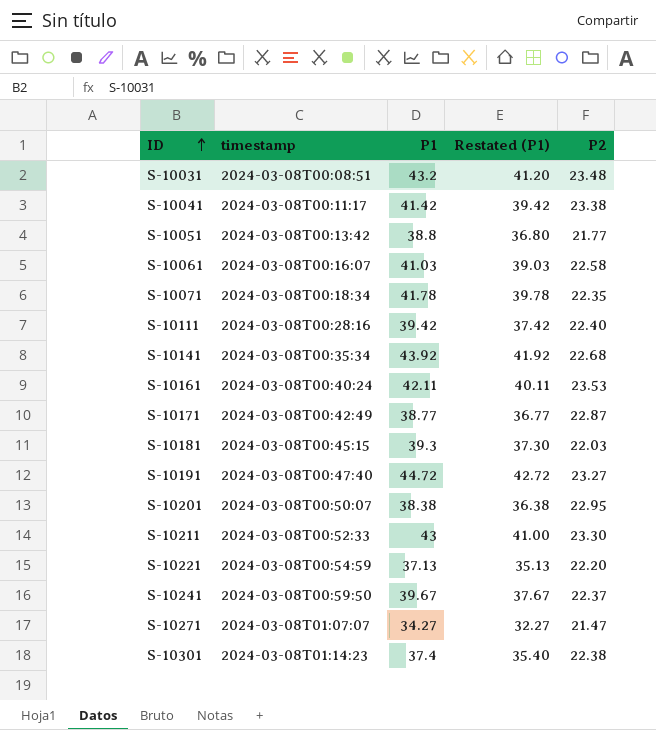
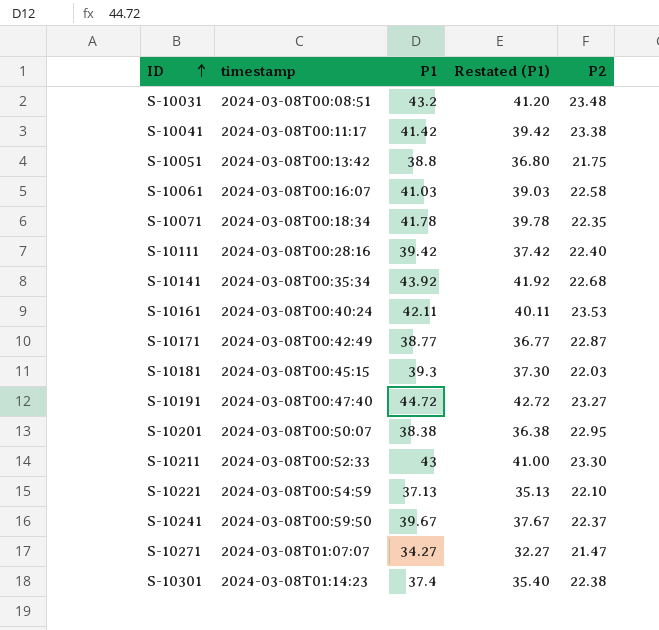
S-10051 | P2: 21.77 -> 21.75
S-10221 | P2: 22.20 -> 22.10

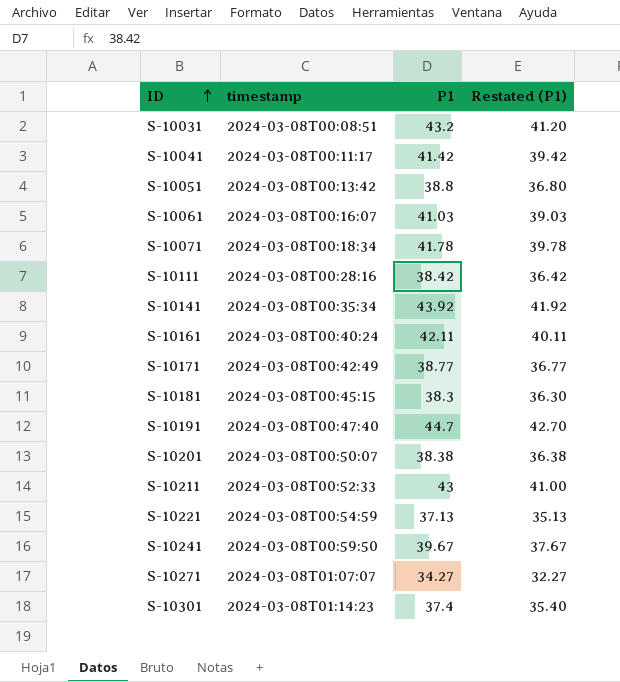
column P2 | position: 5 -> none
S-10111 | P1: 39.42 -> 38.42
S-10111 | Restated (P1): 37.42 -> 36.42
S-10181 | P1: 39.3 -> 38.3
S-10181 | Restated (P1): 37.30 -> 36.30
S-10191 | P1: 44.72 -> 44.7
S-10191 | Restated (P1): 42.72 -> 42.70

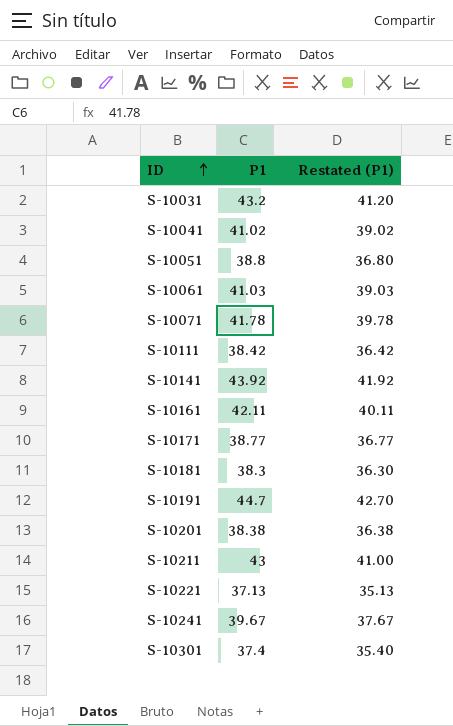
column timestamp | position: 2 -> none
row S-10271: 2024-03-08T01:07:07 | 34.27 | 32.27 -> none
S-10041 | P1: 41.42 -> 41.02
S-10041 | Restated (P1): 39.42 -> 39.02

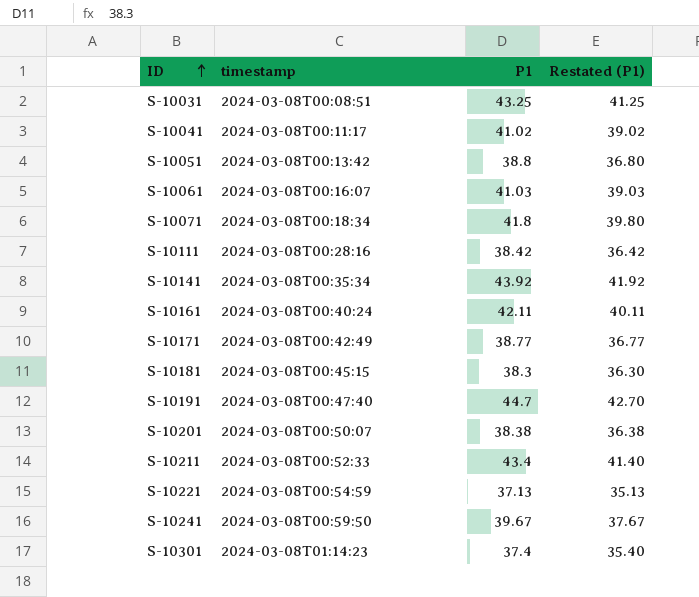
column timestamp | position: none -> 2
S-10031 | P1: 43.2 -> 43.25
S-10031 | Restated (P1): 41.20 -> 41.25
S-10071 | P1: 41.78 -> 41.8
S-10071 | Restated (P1): 39.78 -> 39.80
S-10211 | P1: 43 -> 43.4
S-10211 | Restated (P1): 41.00 -> 41.40

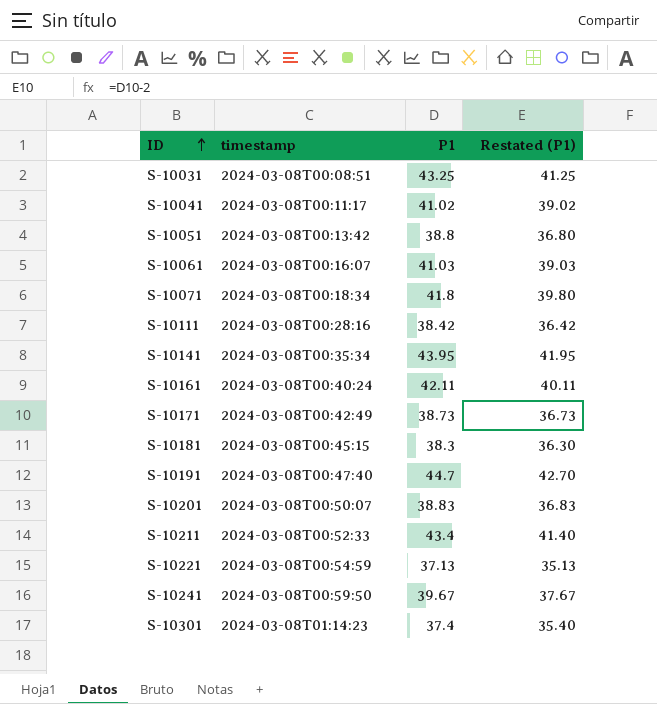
S-10141 | P1: 43.92 -> 43.95
S-10141 | Restated (P1): 41.92 -> 41.95
S-10171 | P1: 38.77 -> 38.73
S-10171 | Restated (P1): 36.77 -> 36.73
S-10201 | P1: 38.38 -> 38.83
S-10201 | Restated (P1): 36.38 -> 36.83

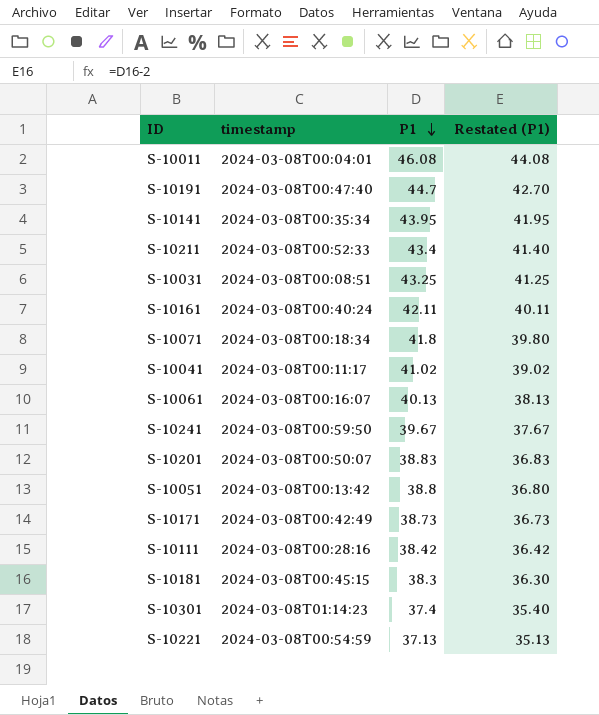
row order: ID ascending -> P1 descending
row S-10011: none -> 2024-03-08T00:04:01 | 46.08 | 44.08
S-10061 | P1: 41.03 -> 40.13
S-10061 | Restated (P1): 39.03 -> 38.13

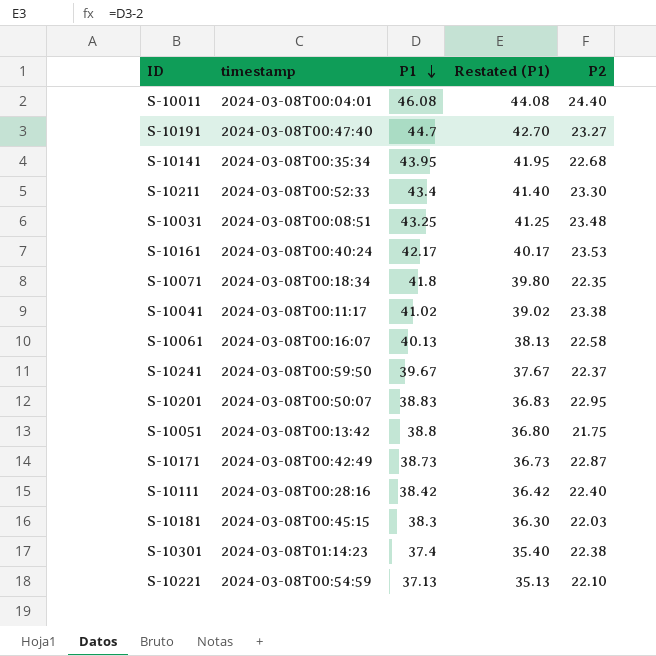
column P2 | position: none -> 5
S-10161 | P1: 42.11 -> 42.17
S-10161 | Restated (P1): 40.11 -> 40.17

